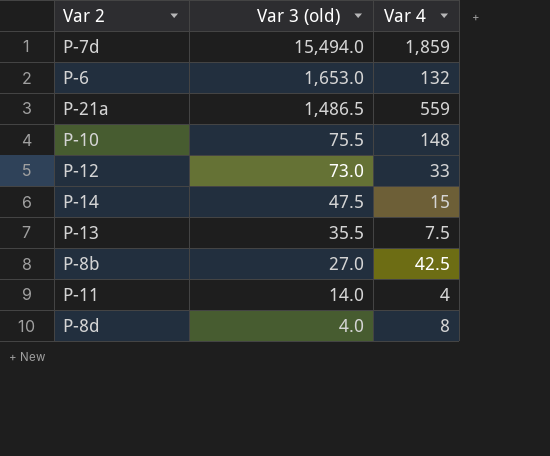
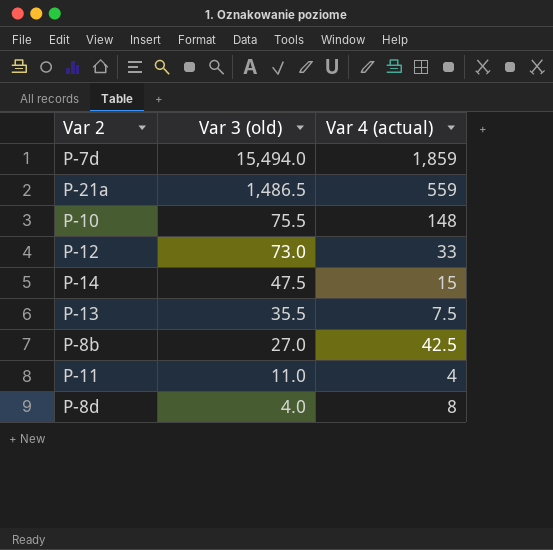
column name: Var 4 -> Var 4 (actual)
row P-6: 1,653.0 | 132 -> none
P-11 | Var 3 (old): 14.0 -> 11.0

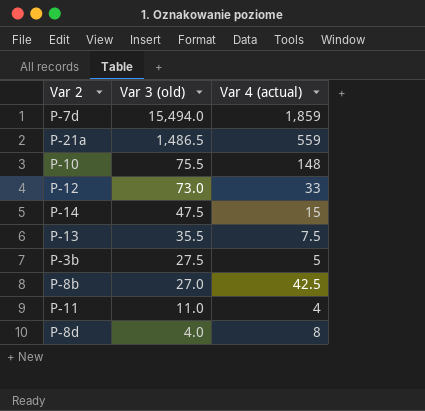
row P-3b: none -> 27.5 | 5

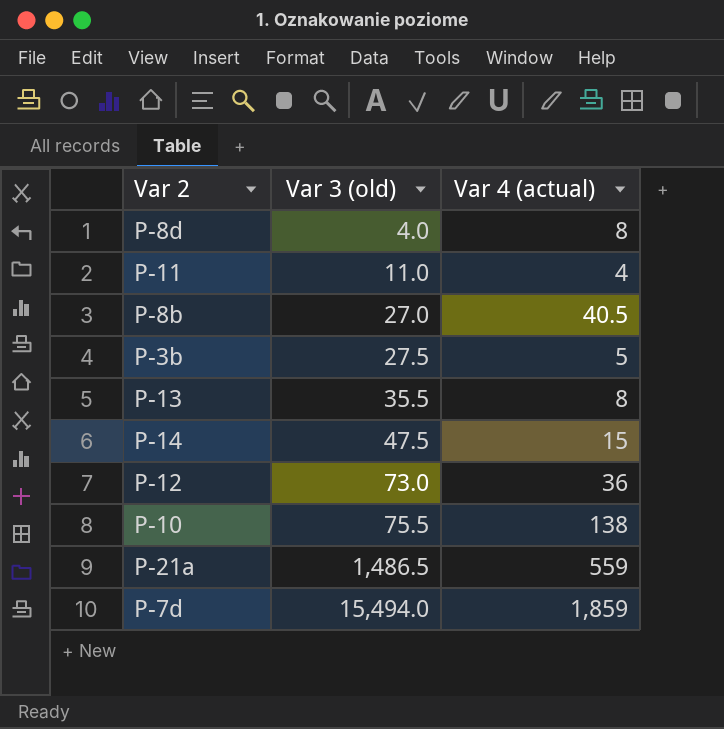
row order: Var 3 (old) descending -> Var 3 (old) ascending
P-8b | Var 4 (actual): 42.5 -> 40.5
P-13 | Var 4 (actual): 7.5 -> 8
P-12 | Var 4 (actual): 33 -> 36
P-10 | Var 4 (actual): 148 -> 138

